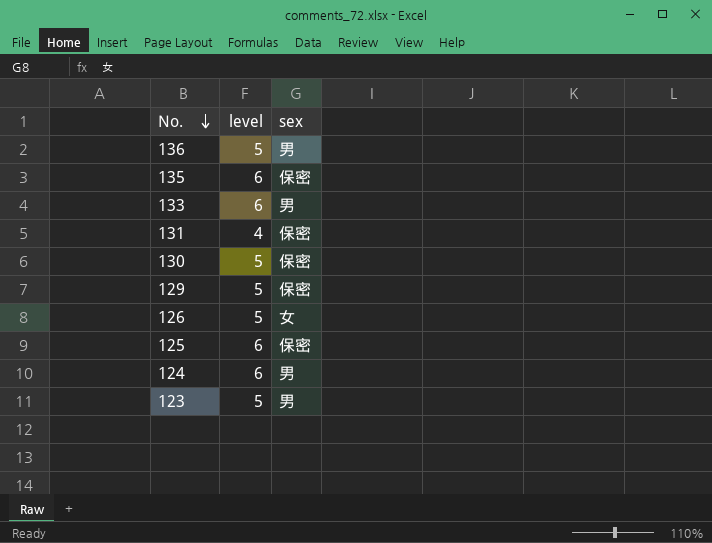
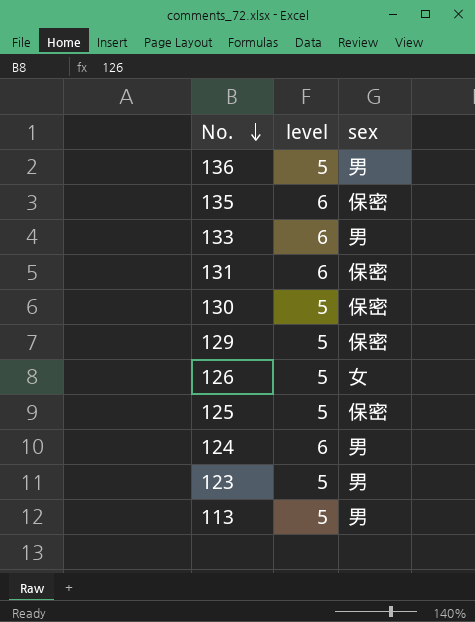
131 | level: 4 -> 6
125 | level: 6 -> 5
row 113: none -> 5 | 男

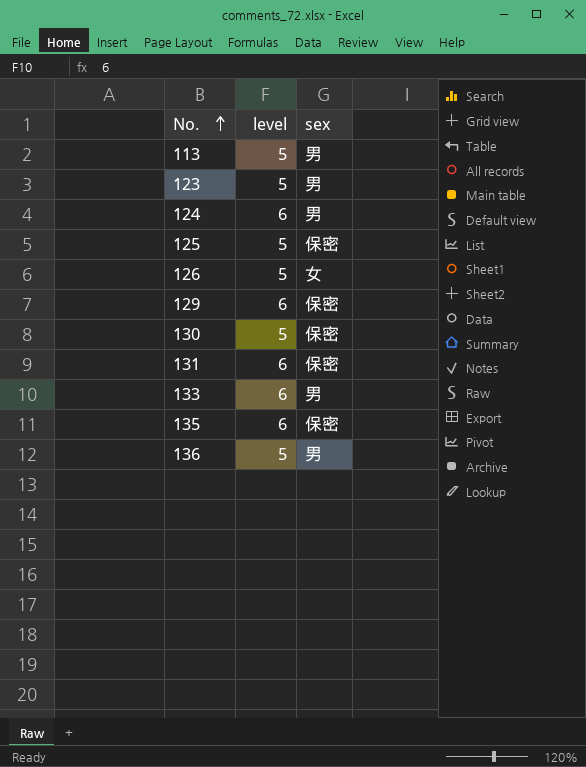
row order: No. descending -> No. ascending
129 | level: 5 -> 6

